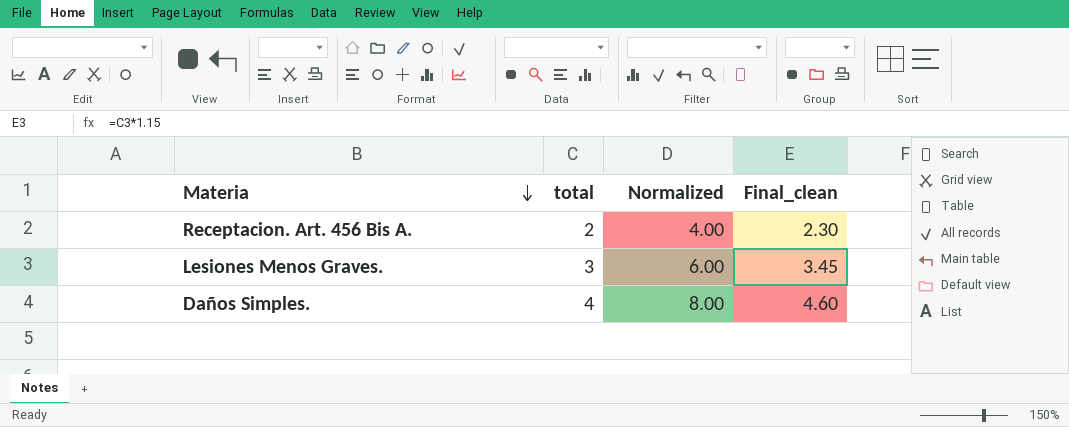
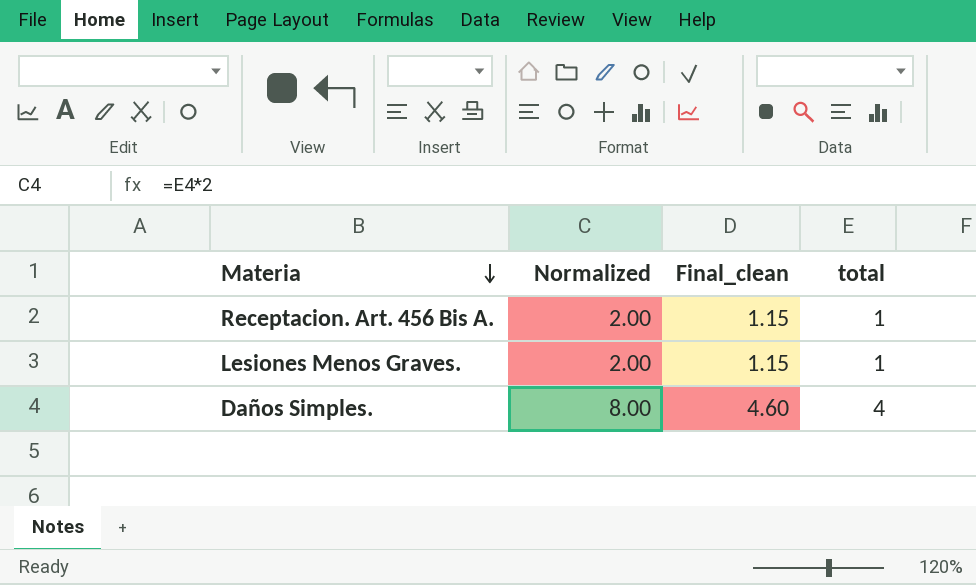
column total | position: 2 -> 4
Receptacion. Art. 456 Bis A. | Normalized: 4.00 -> 2.00
Receptacion. Art. 456 Bis A. | Final_clean: 2.30 -> 1.15
Receptacion. Art. 456 Bis A. | total: 2 -> 1
Lesiones Menos Graves. | Normalized: 6.00 -> 2.00
Lesiones Menos Graves. | Final_clean: 3.45 -> 1.15
Lesiones Menos Graves. | total: 3 -> 1

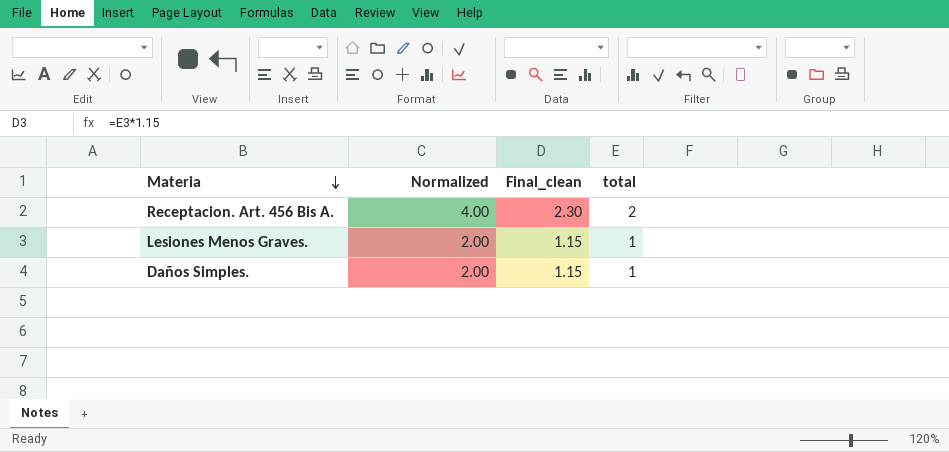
Receptacion. Art. 456 Bis A. | Normalized: 2.00 -> 4.00
Receptacion. Art. 456 Bis A. | Final_clean: 1.15 -> 2.30
Receptacion. Art. 456 Bis A. | total: 1 -> 2
Daños Simples. | Normalized: 8.00 -> 2.00
Daños Simples. | Final_clean: 4.60 -> 1.15
Daños Simples. | total: 4 -> 1

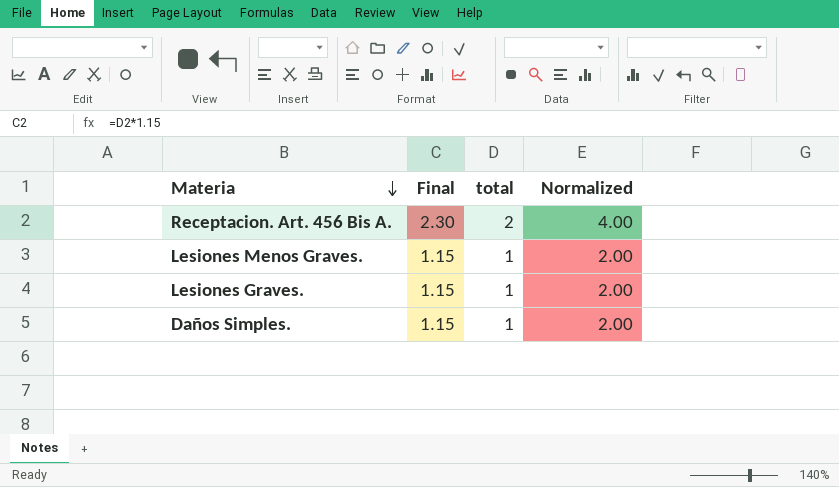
column name: Final_clean -> Final
column Normalized | position: 2 -> 4
row Lesiones Graves.: none -> 1.15 | 1 | 2.00

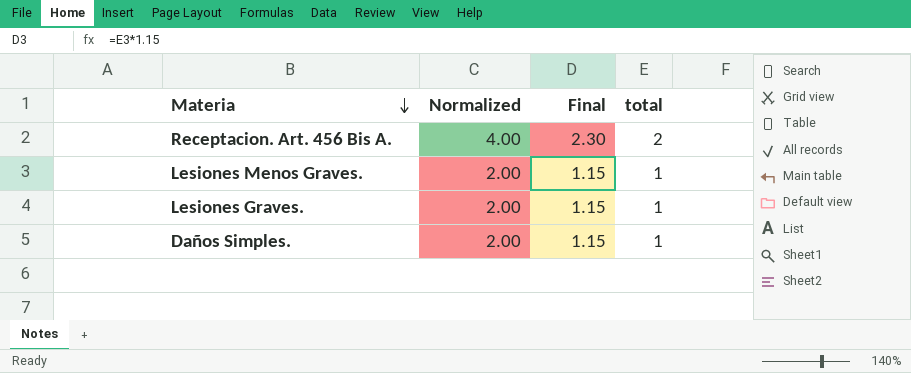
column Normalized | position: 4 -> 2

